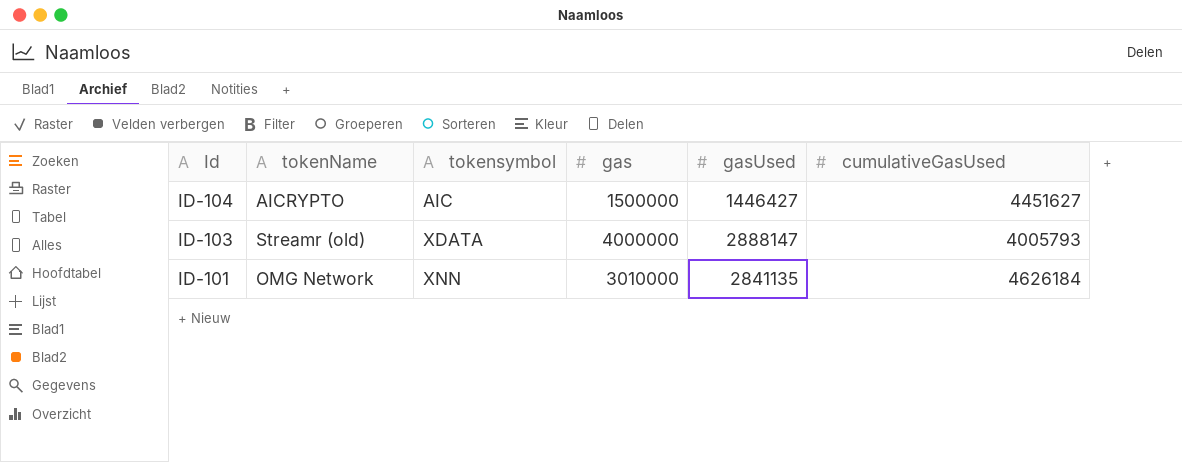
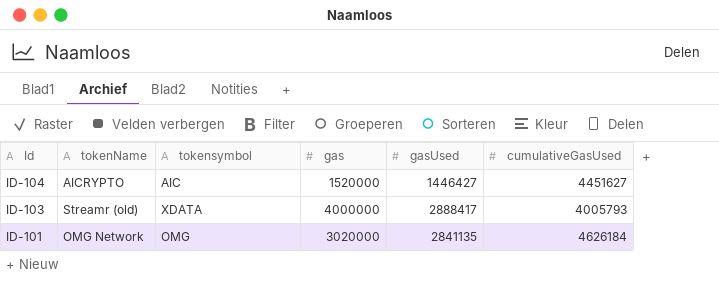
ID-104 | gas: 1500000 -> 1520000
ID-103 | gasUsed: 2888147 -> 2888417
ID-101 | tokensymbol: XNN -> OMG
ID-101 | gas: 3010000 -> 3020000

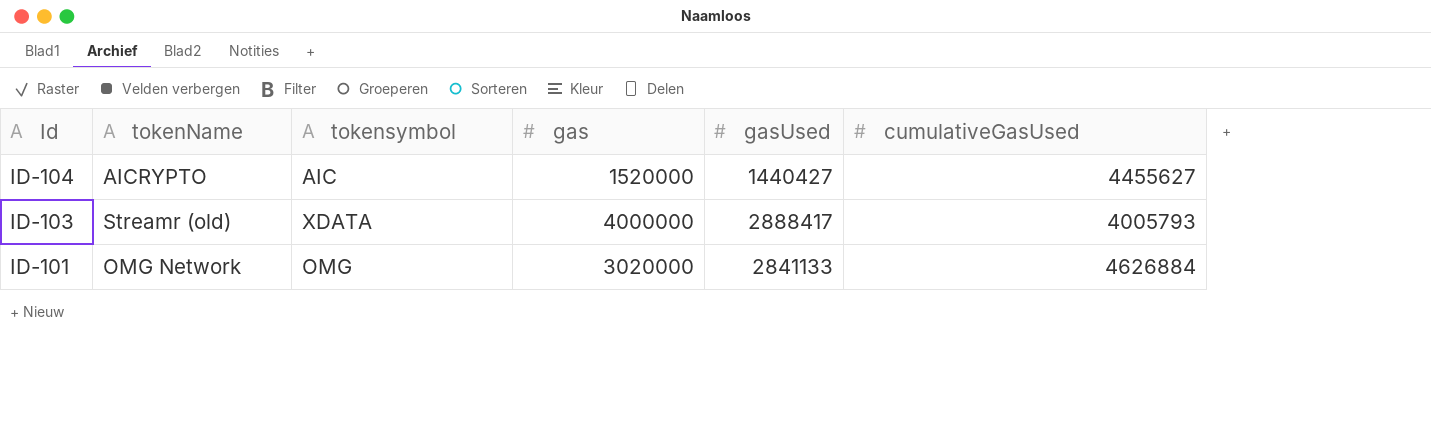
ID-104 | gasUsed: 1446427 -> 1440427
ID-104 | cumulativeGasUsed: 4451627 -> 4455627
ID-101 | gasUsed: 2841135 -> 2841133
ID-101 | cumulativeGasUsed: 4626184 -> 4626884

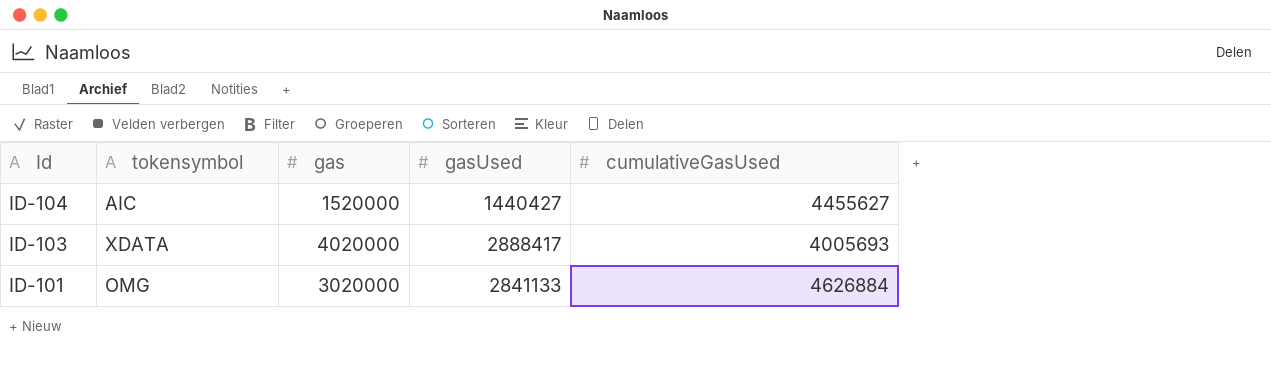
column tokenName | position: 2 -> none
ID-103 | gas: 4000000 -> 4020000
ID-103 | cumulativeGasUsed: 4005793 -> 4005693

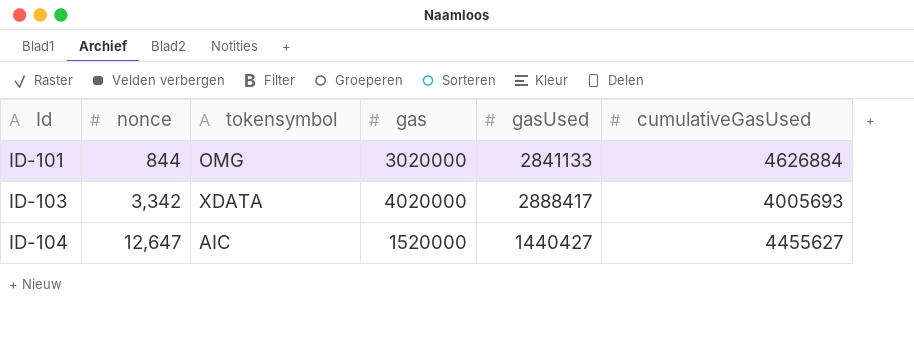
row order: Id descending -> Id ascending
column nonce | position: none -> 2

